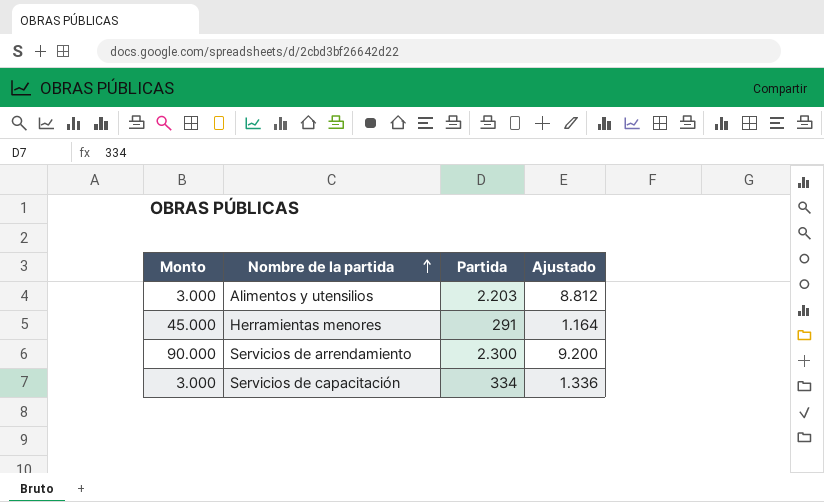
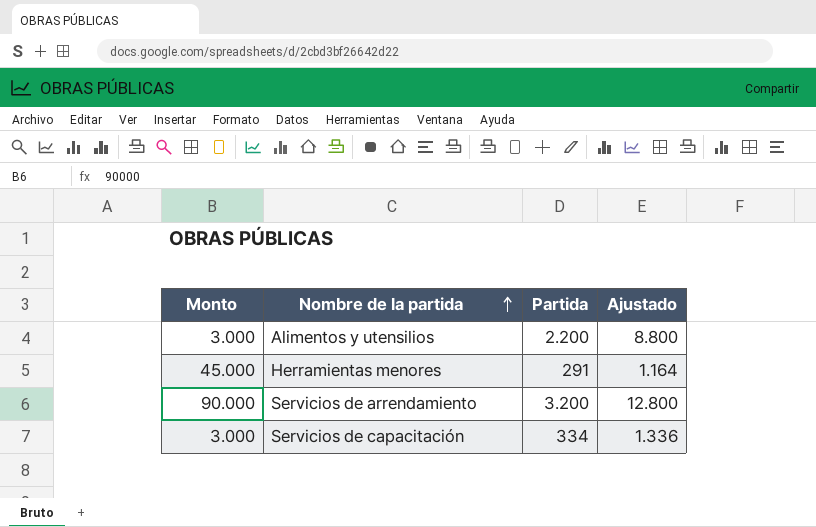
Alimentos y utensilios | Partida: 2.203 -> 2.200
Alimentos y utensilios | Ajustado: 8.812 -> 8.800
Servicios de arrendamiento | Partida: 2.300 -> 3.200
Servicios de arrendamiento | Ajustado: 9.200 -> 12.800

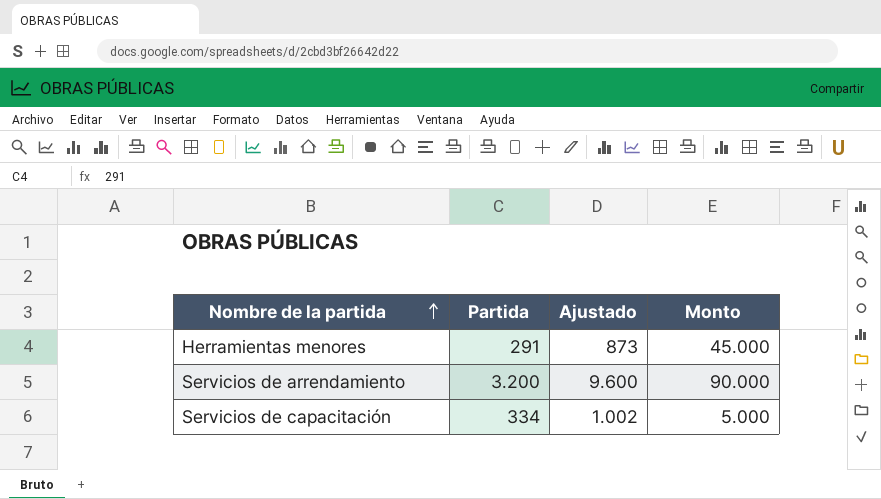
column Ajustado | formula: [Partida] * 4 -> [Partida] * 3
column Monto | position: 1 -> 4
row Alimentos y utensilios: 3.000 | 2.200 | 8.800 -> none
Servicios de capacitación | Monto: 3.000 -> 5.000

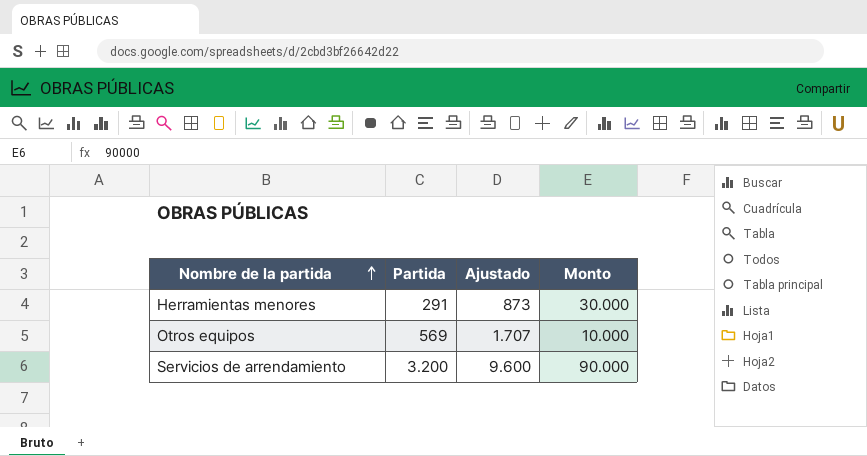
row Servicios de capacitación: 334 | 1.002 | 5.000 -> none
Herramientas menores | Monto: 45.000 -> 30.000
row Otros equipos: none -> 569 | 1.707 | 10.000

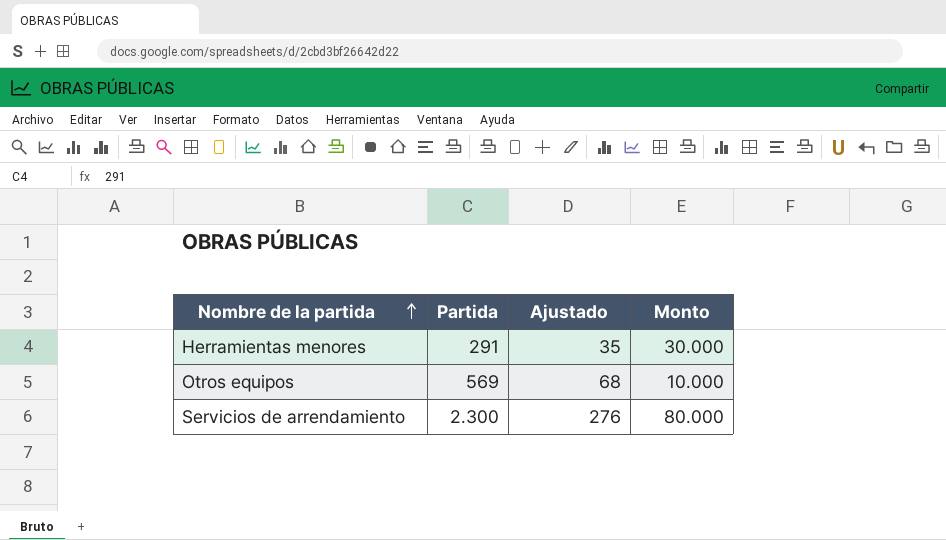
column Ajustado | formula: [Partida] * 3 -> [Partida] * 0,12
Servicios de arrendamiento | Partida: 3.200 -> 2.300
Servicios de arrendamiento | Monto: 90.000 -> 80.000

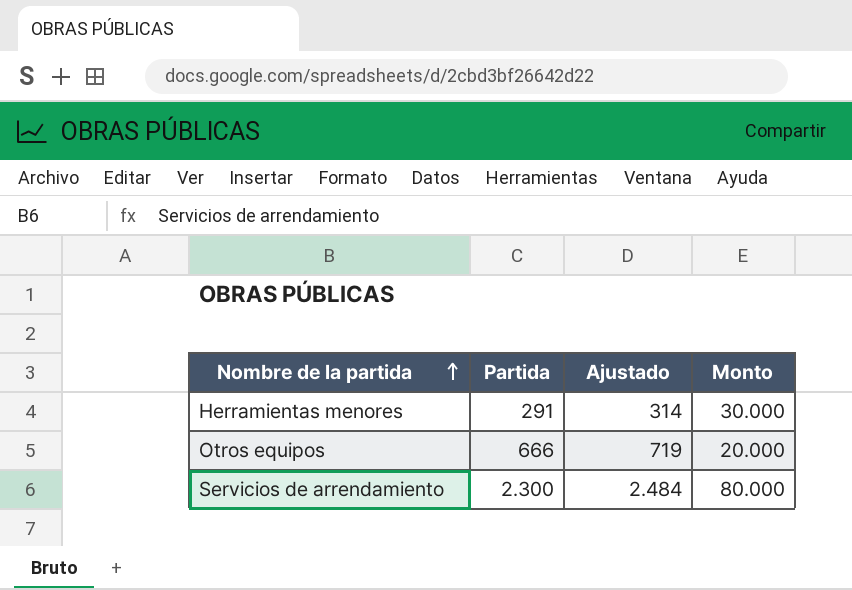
column Ajustado | formula: [Partida] * 0,12 -> [Partida] * 1,08
Otros equipos | Partida: 569 -> 666
Otros equipos | Monto: 10.000 -> 20.000

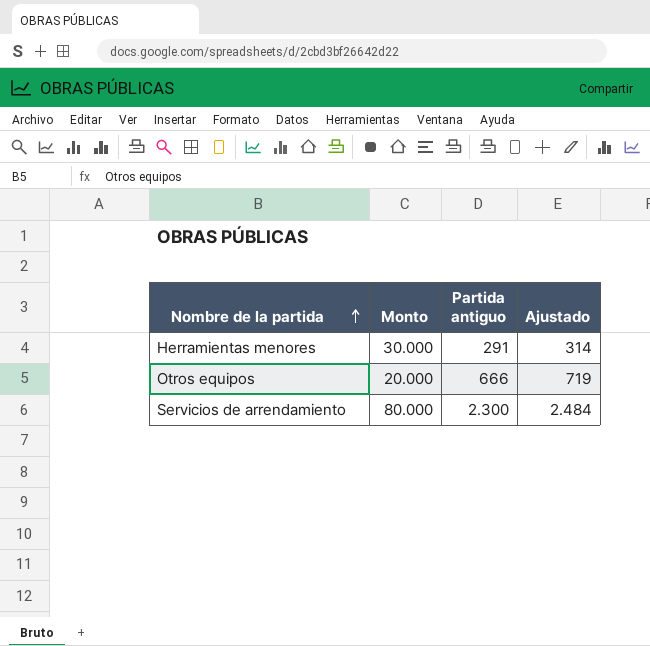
column Monto | position: 4 -> 2
column name: Partida -> Partida antiguo

